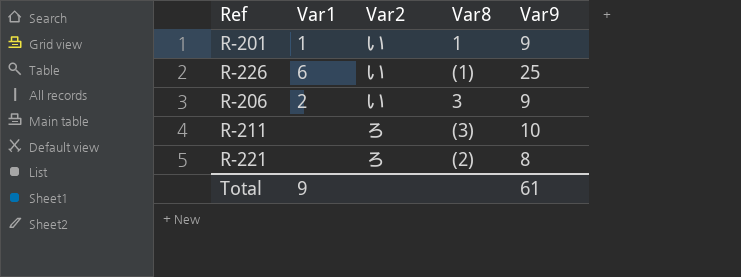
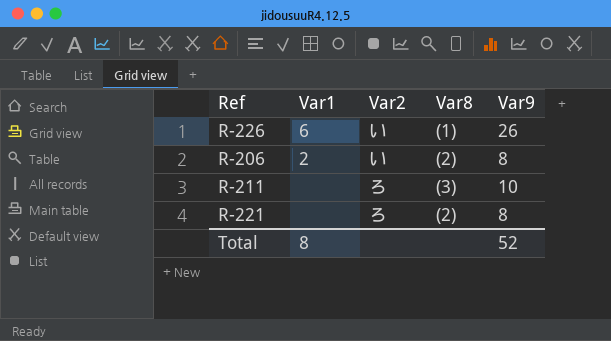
row R-201: 1 | い | 1 | 9 -> none
R-226 | Var9: 25 -> 26
R-206 | Var8: 3 -> (2)
R-206 | Var9: 9 -> 8
Total | Var1: 9 -> 8
Total | Var9: 61 -> 52

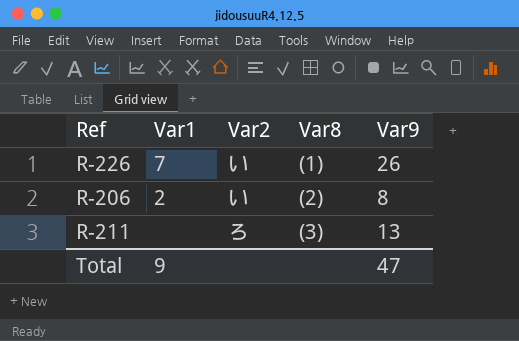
row R-221: none | ろ | (2) | 8 -> none
R-226 | Var1: 6 -> 7
R-211 | Var9: 10 -> 13
Total | Var1: 8 -> 9
Total | Var9: 52 -> 47

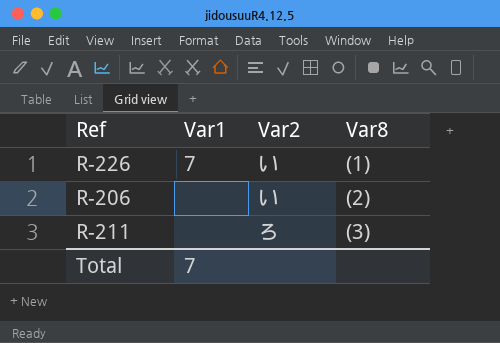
column Var9 | position: 5 -> none
R-206 | Var1: 2 -> none
Total | Var1: 9 -> 7

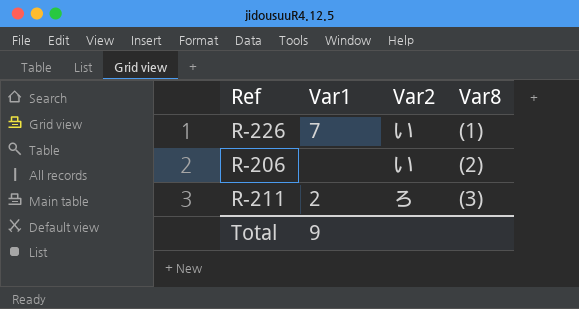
R-211 | Var1: none -> 2
Total | Var1: 7 -> 9

